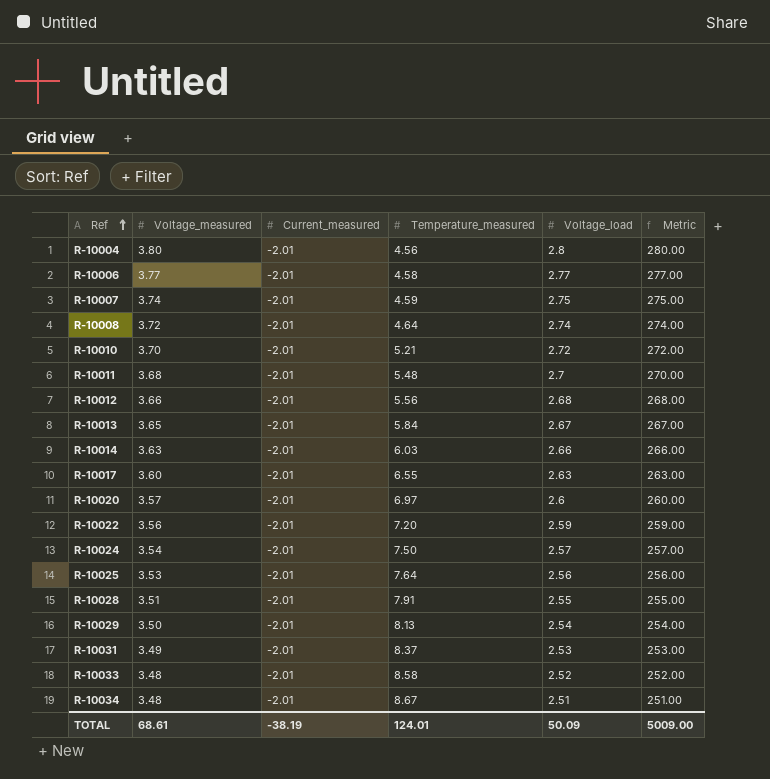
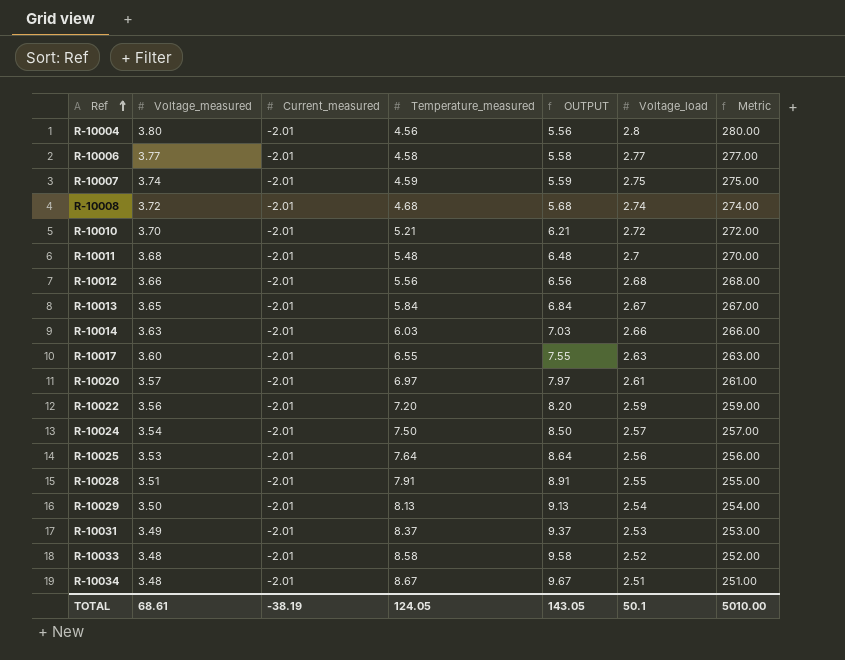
column OUTPUT | formula: none -> [Temperature_measured] + 1
R-10008 | Temperature_measured: 4.64 -> 4.68
R-10020 | Voltage_load: 2.6 -> 2.61
R-10020 | Metric: 260.00 -> 261.00
TOTAL | Temperature_measured: 124.01 -> 124.05
TOTAL | Voltage_load: 50.09 -> 50.1
TOTAL | Metric: 5009.00 -> 5010.00

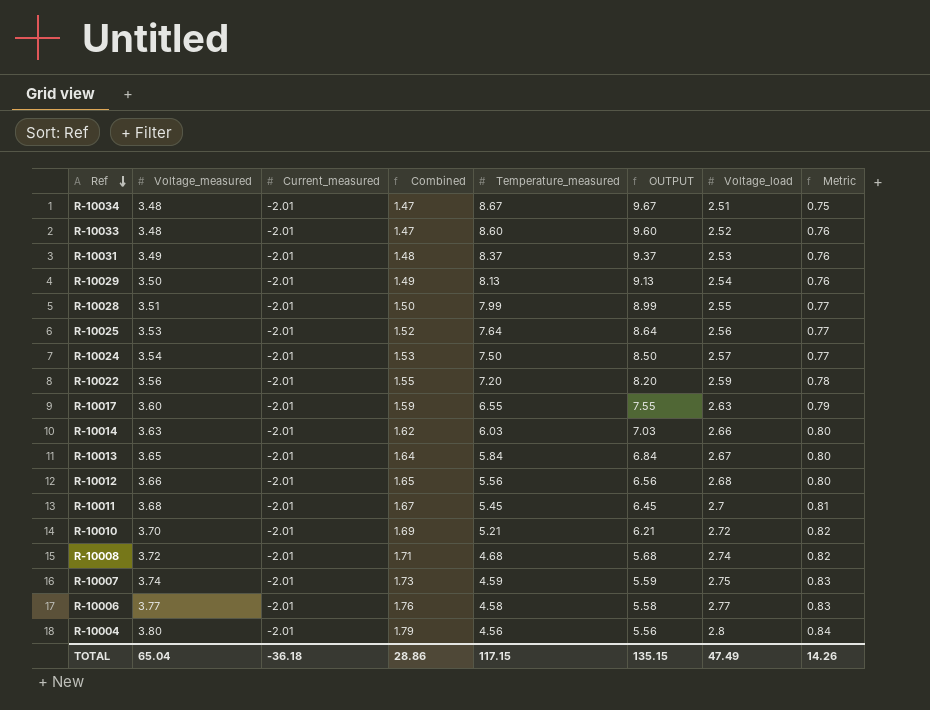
row order: Ref ascending -> Ref descending
column Combined | formula: none -> [Voltage_measured] + [Current_measured]
column Metric | formula: [Voltage_load] * 100 -> [Voltage_load] * 0.3
row R-10020: 3.57 | -2.01 | 6.97 | 7.97 | 2.61 | 261.00 -> none
R-10033 | Temperature_measured: 8.58 -> 8.60
R-10033 | OUTPUT: 9.58 -> 9.60
R-10028 | Temperature_measured: 7.91 -> 7.99
R-10028 | OUTPUT: 8.91 -> 8.99
R-10011 | Temperature_measured: 5.48 -> 5.45
R-10011 | OUTPUT: 6.48 -> 6.45
TOTAL | Voltage_measured: 68.61 -> 65.04
TOTAL | Current_measured: -38.19 -> -36.18
TOTAL | Temperature_measured: 124.05 -> 117.15
TOTAL | OUTPUT: 143.05 -> 135.15
TOTAL | Voltage_load: 50.1 -> 47.49
TOTAL | Metric: 5010.00 -> 14.26

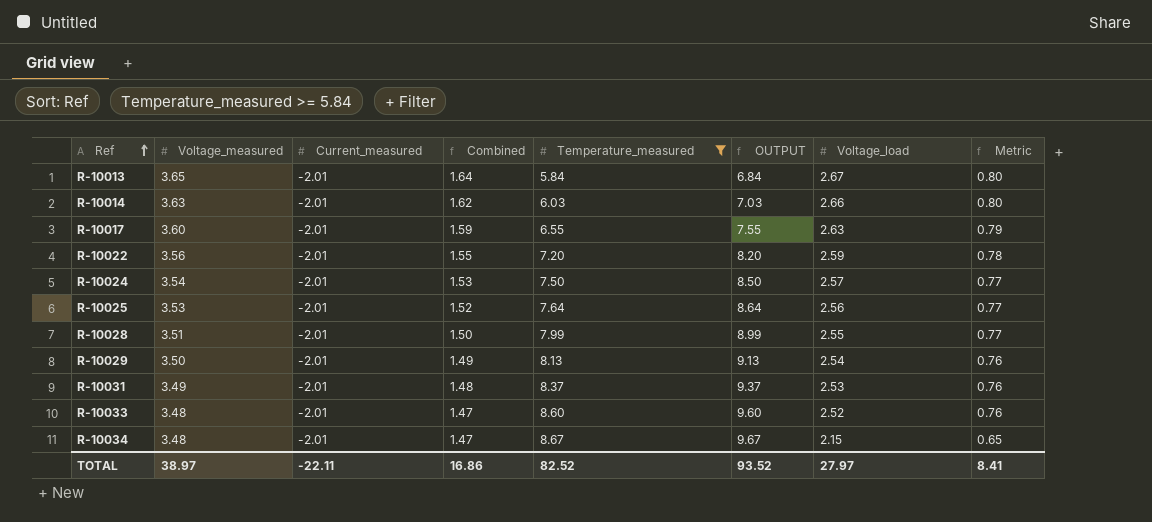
filter: none -> Temperature_measured >= 5.84
row order: Ref descending -> Ref ascending
R-10034 | Voltage_load: 2.51 -> 2.15
R-10034 | Metric: 0.75 -> 0.65
TOTAL | Voltage_measured: 65.04 -> 38.97
TOTAL | Current_measured: -36.18 -> -22.11
TOTAL | Combined: 28.86 -> 16.86
TOTAL | Temperature_measured: 117.15 -> 82.52
TOTAL | OUTPUT: 135.15 -> 93.52
TOTAL | Voltage_load: 47.49 -> 27.97
TOTAL | Metric: 14.26 -> 8.41

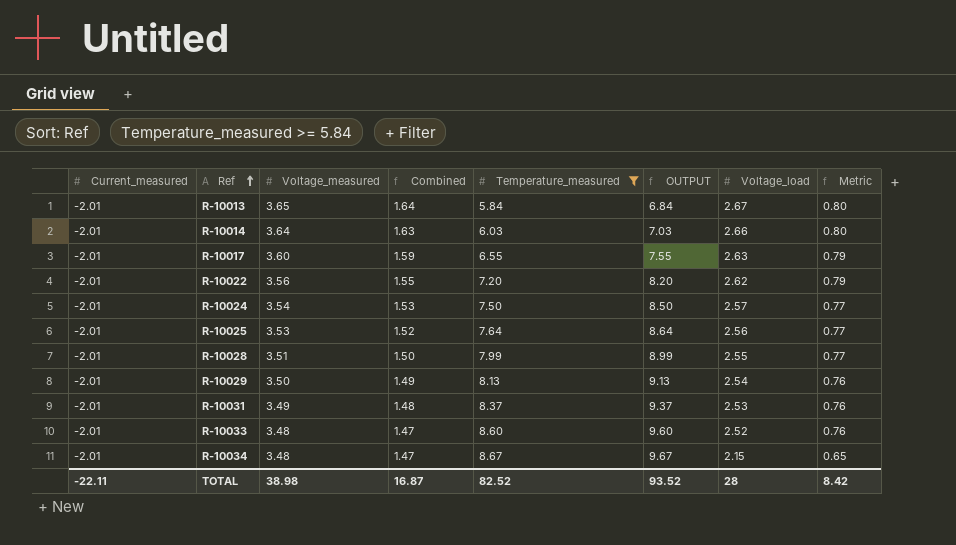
column Current_measured | position: 3 -> 1
R-10014 | Voltage_measured: 3.63 -> 3.64
R-10014 | Combined: 1.62 -> 1.63
R-10022 | Voltage_load: 2.59 -> 2.62
R-10022 | Metric: 0.78 -> 0.79
TOTAL | Voltage_measured: 38.97 -> 38.98
TOTAL | Combined: 16.86 -> 16.87
TOTAL | Voltage_load: 27.97 -> 28
TOTAL | Metric: 8.41 -> 8.42

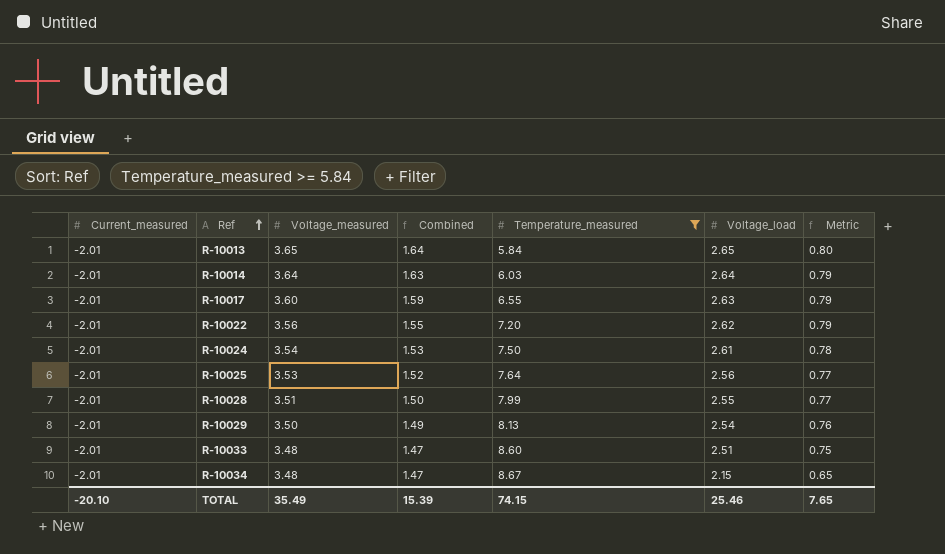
column OUTPUT | formula: [Temperature_measured] + 1 -> none
row R-10031: -2.01 | 3.49 | 1.48 | 8.37 | 9.37 | 2.53 | 0.76 -> none
R-10013 | Voltage_load: 2.67 -> 2.65
R-10014 | Voltage_load: 2.66 -> 2.64
R-10014 | Metric: 0.80 -> 0.79
R-10024 | Voltage_load: 2.57 -> 2.61
R-10024 | Metric: 0.77 -> 0.78
R-10033 | Voltage_load: 2.52 -> 2.51
R-10033 | Metric: 0.76 -> 0.75
TOTAL | Current_measured: -22.11 -> -20.10
TOTAL | Voltage_measured: 38.98 -> 35.49
TOTAL | Combined: 16.87 -> 15.39
TOTAL | Temperature_measured: 82.52 -> 74.15
TOTAL | Voltage_load: 28 -> 25.46
TOTAL | Metric: 8.42 -> 7.65

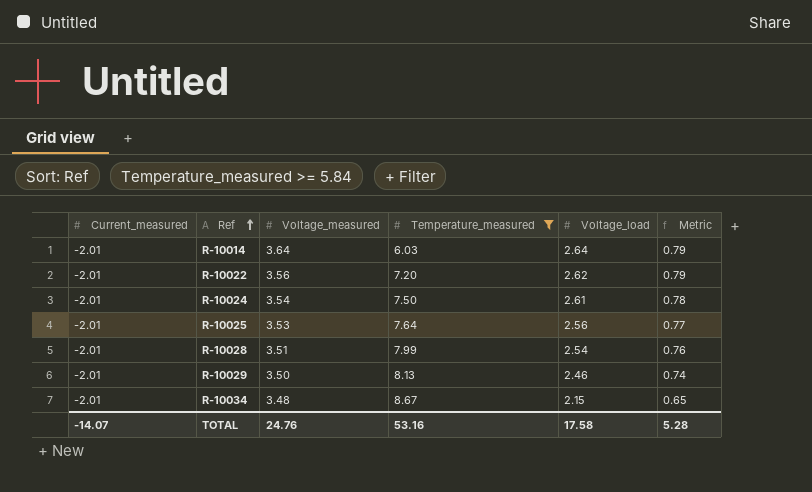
column Combined | formula: [Current_measured] + [Voltage_measured] -> none
row R-10013: -2.01 | 3.65 | 1.64 | 5.84 | 2.65 | 0.80 -> none
row R-10017: -2.01 | 3.60 | 1.59 | 6.55 | 2.63 | 0.79 -> none
row R-10033: -2.01 | 3.48 | 1.47 | 8.60 | 2.51 | 0.75 -> none
R-10028 | Voltage_load: 2.55 -> 2.54
R-10028 | Metric: 0.77 -> 0.76
R-10029 | Voltage_load: 2.54 -> 2.46
R-10029 | Metric: 0.76 -> 0.74
TOTAL | Current_measured: -20.10 -> -14.07
TOTAL | Voltage_measured: 35.49 -> 24.76
TOTAL | Temperature_measured: 74.15 -> 53.16
TOTAL | Voltage_load: 25.46 -> 17.58
TOTAL | Metric: 7.65 -> 5.28

